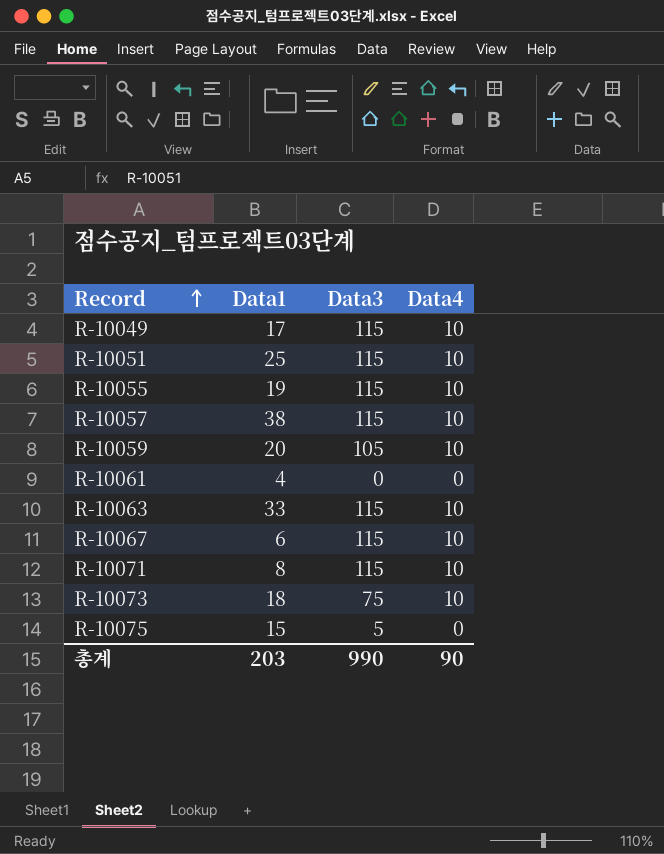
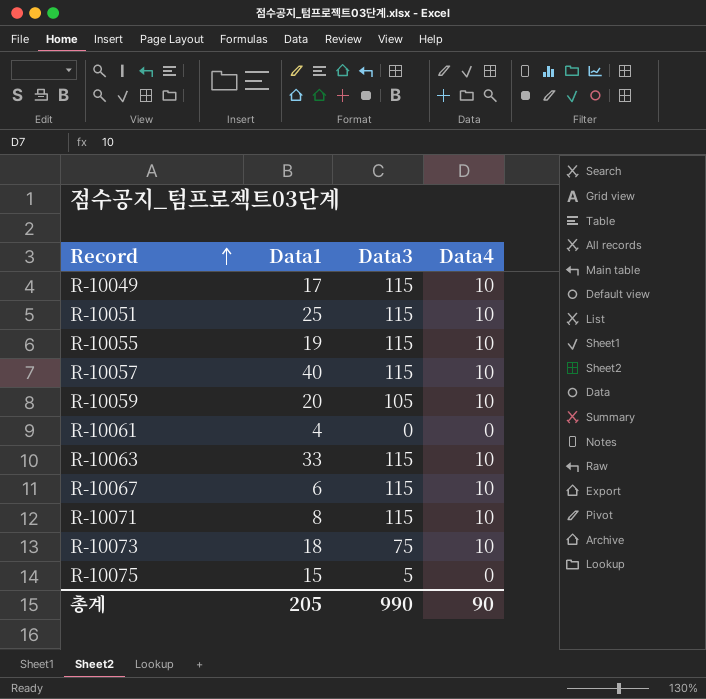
R-10057 | Data1: 38 -> 40
총계 | Data1: 203 -> 205

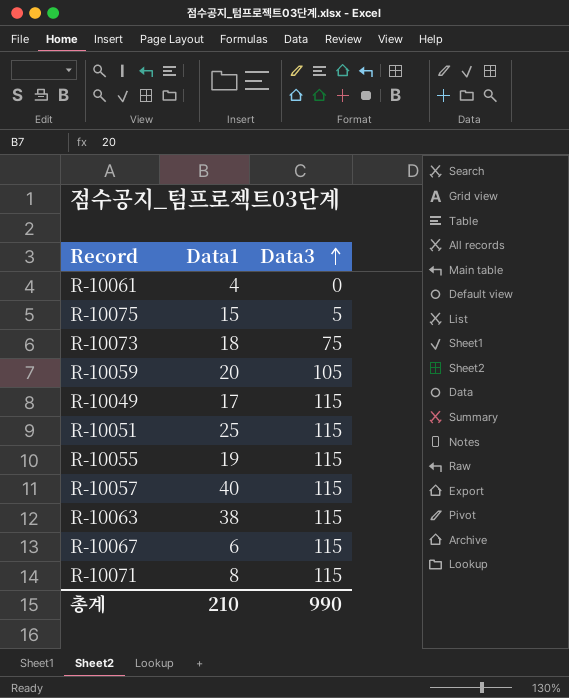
row order: Record ascending -> Data3 ascending
column Data4 | position: 4 -> none
R-10063 | Data1: 33 -> 38
총계 | Data1: 205 -> 210

